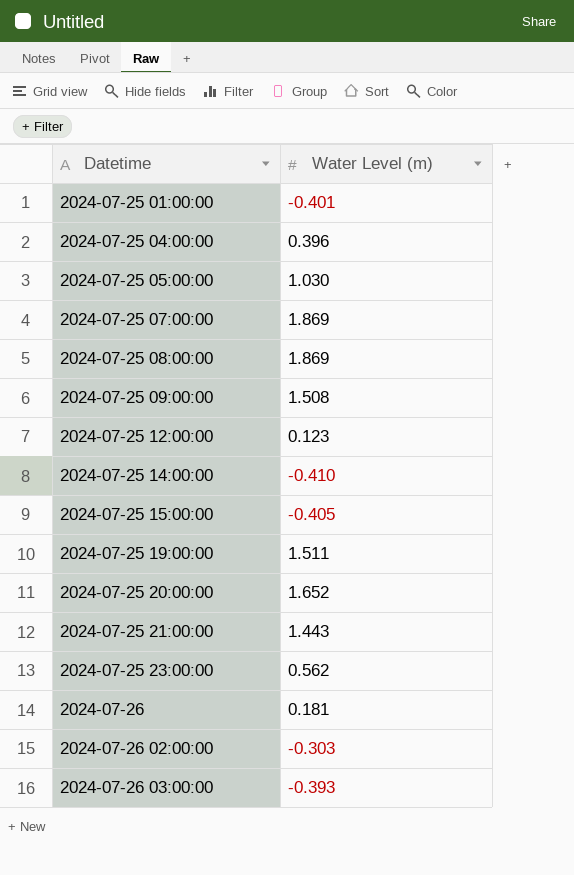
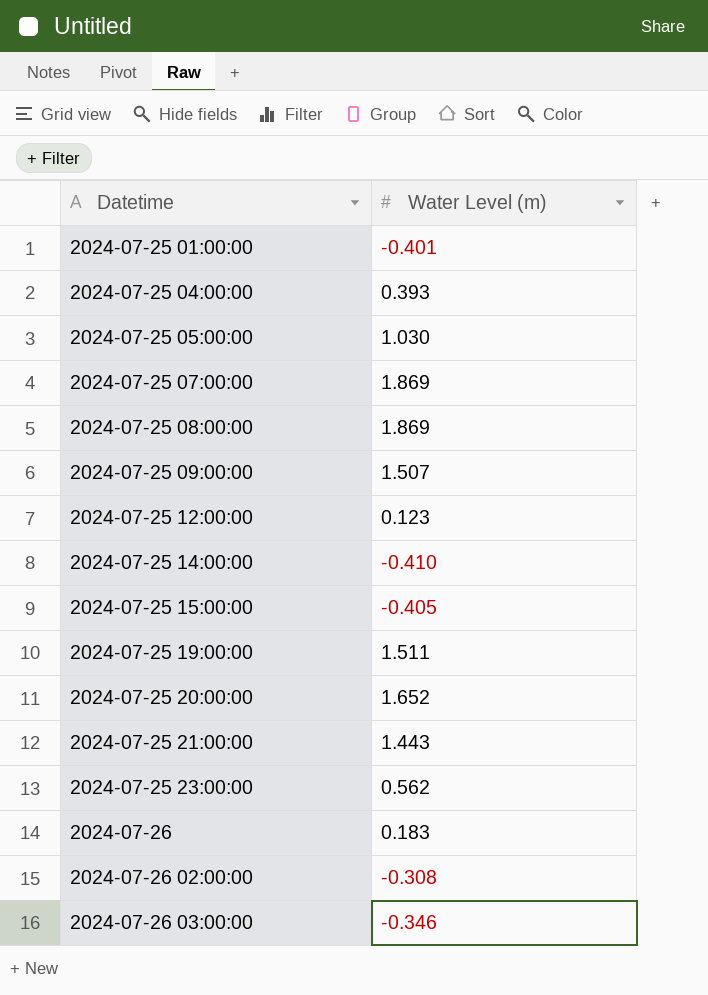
2024-07-25 04:00:00 | Water Level (m): 0.396 -> 0.393
2024-07-25 09:00:00 | Water Level (m): 1.508 -> 1.507
2024-07-26 | Water Level (m): 0.181 -> 0.183
2024-07-26 02:00:00 | Water Level (m): -0.303 -> -0.308
2024-07-26 03:00:00 | Water Level (m): -0.393 -> -0.346

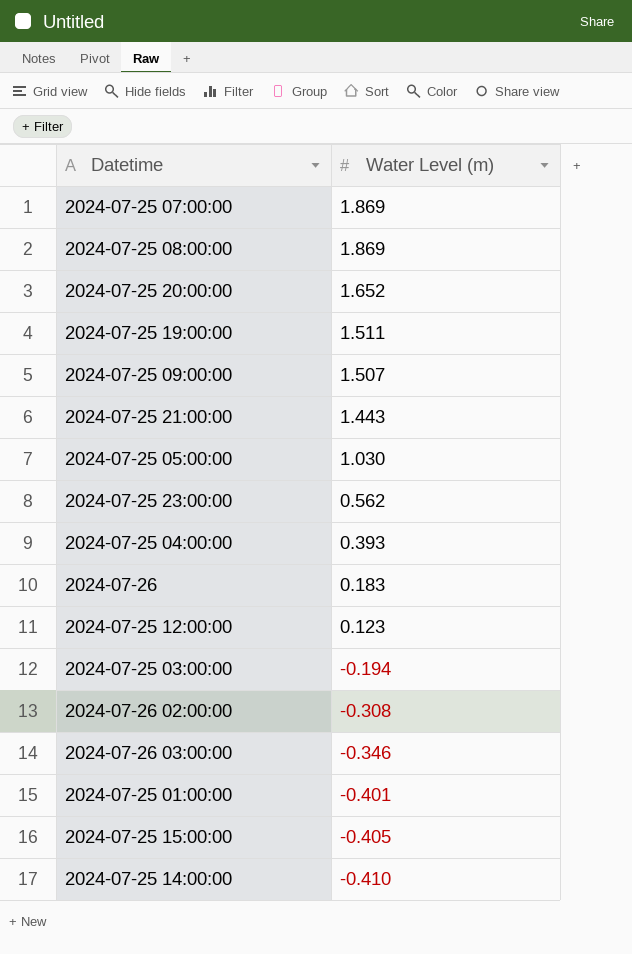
row order: Datetime ascending -> Water Level (m) descending
row 2024-07-25 03:00:00: none -> -0.194

